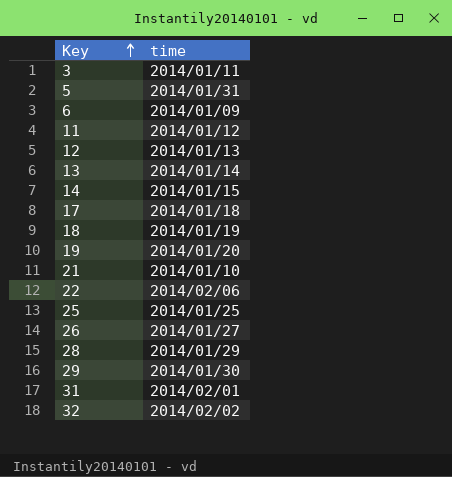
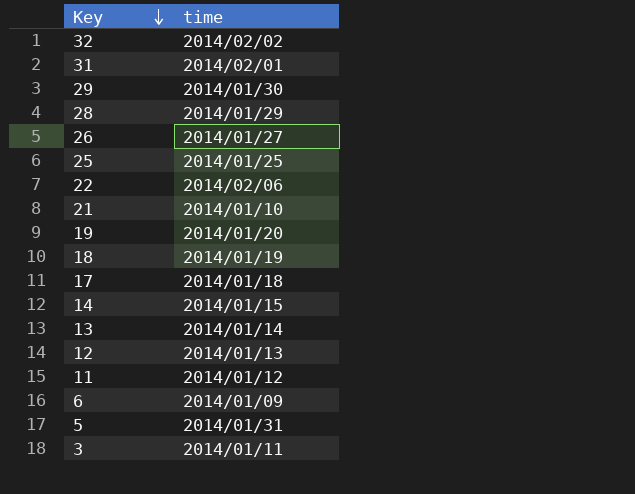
row order: Key ascending -> Key descending

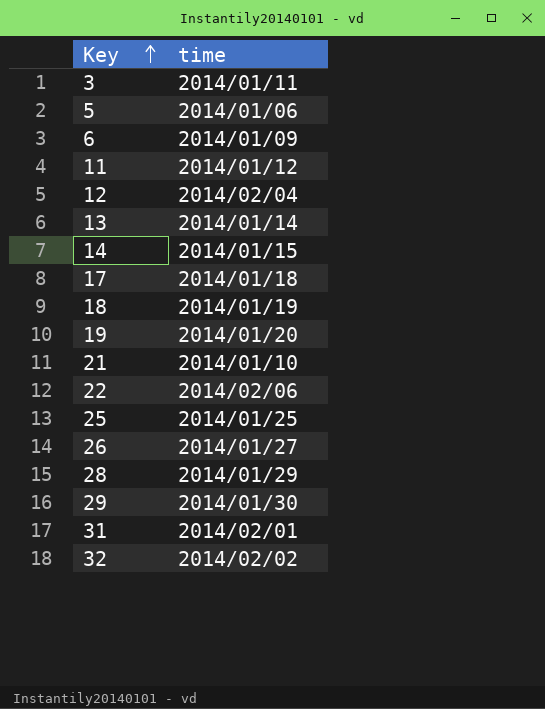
row order: Key descending -> Key ascending
5 | time: 2014/01/31 -> 2014/01/06
12 | time: 2014/01/13 -> 2014/02/04

